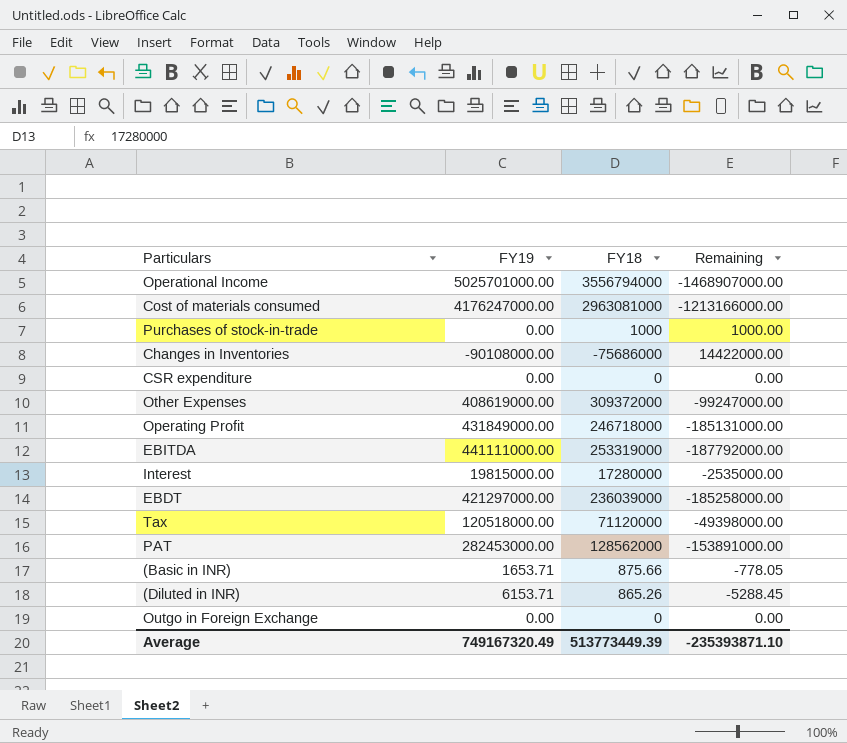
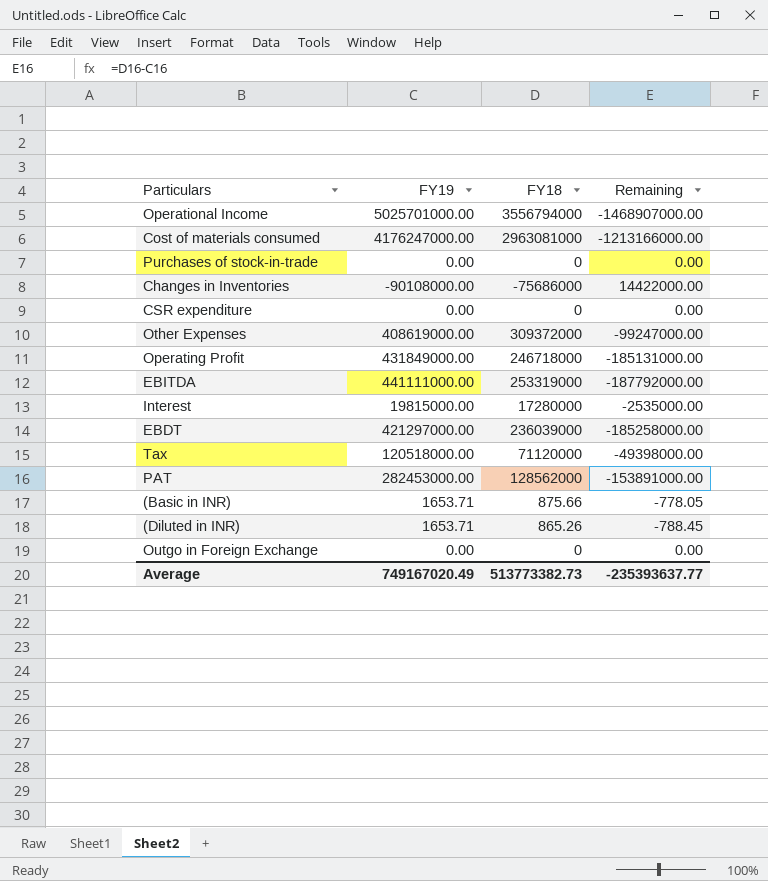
Purchases of stock-in-trade | FY18: 1000 -> 0
Purchases of stock-in-trade | Remaining: 1000.00 -> 0.00
(Diluted in INR) | FY19: 6153.71 -> 1653.71
(Diluted in INR) | Remaining: -5288.45 -> -788.45
Average | FY19: 749167320.49 -> 749167020.49
Average | FY18: 513773449.39 -> 513773382.73
Average | Remaining: -235393871.10 -> -235393637.77

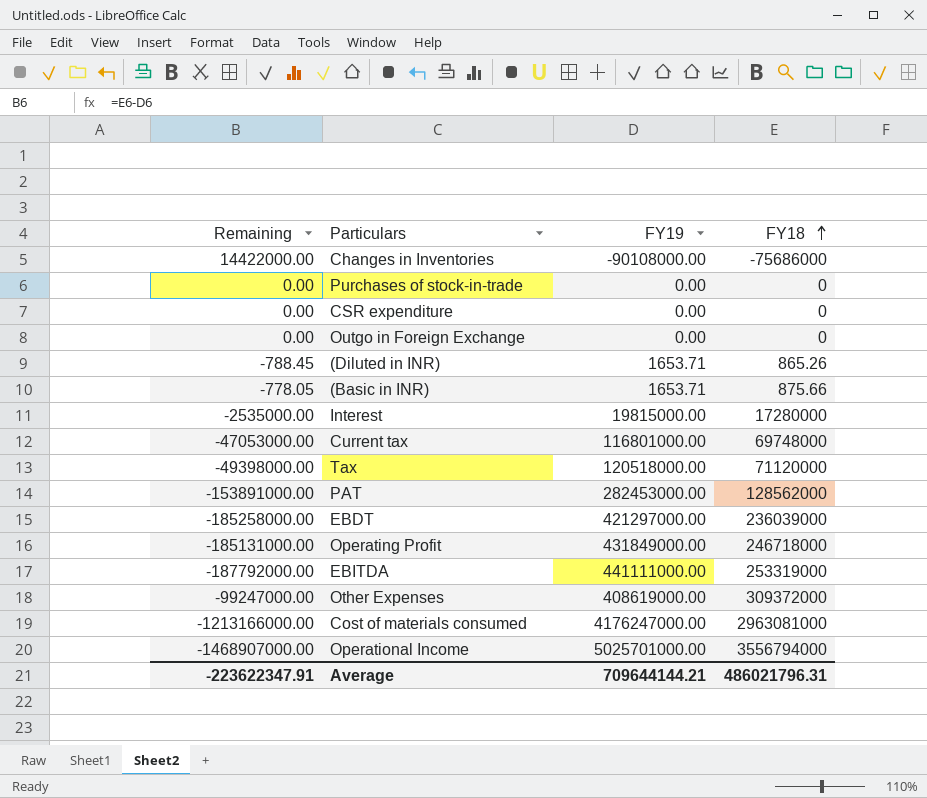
row order: none -> FY18 ascending
column Remaining | position: 4 -> 1
row Current tax: none -> -47053000.00 | 116801000.00 | 69748000
Average | Remaining: -235393637.77 -> -223622347.91
Average | FY19: 749167020.49 -> 709644144.21
Average | FY18: 513773382.73 -> 486021796.31

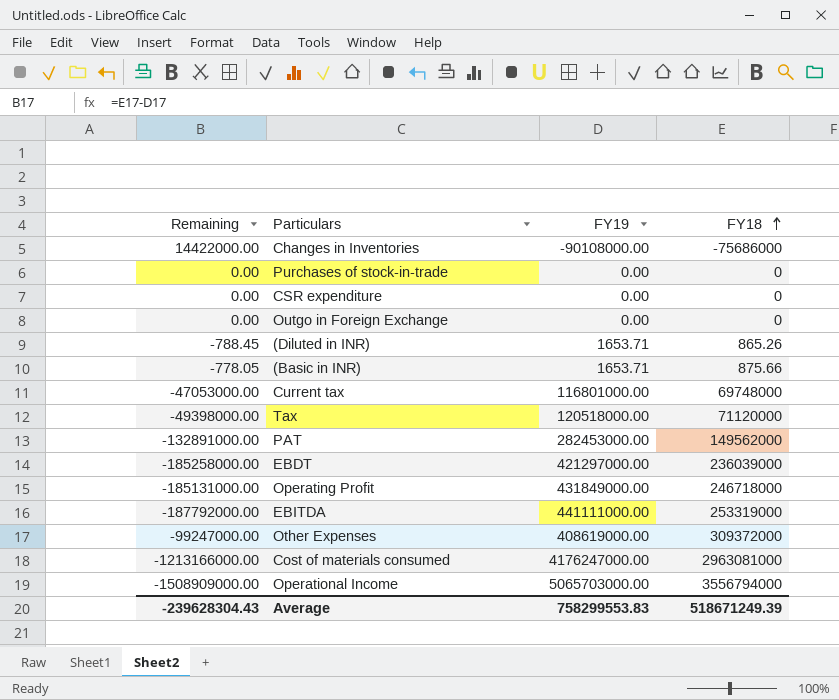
row Interest: -2535000.00 | 19815000.00 | 17280000 -> none
PAT | Remaining: -153891000.00 -> -132891000.00
PAT | FY18: 128562000 -> 149562000
Operational Income | Remaining: -1468907000.00 -> -1508909000.00
Operational Income | FY19: 5025701000.00 -> 5065703000.00
Average | Remaining: -223622347.91 -> -239628304.43
Average | FY19: 709644144.21 -> 758299553.83
Average | FY18: 486021796.31 -> 518671249.39

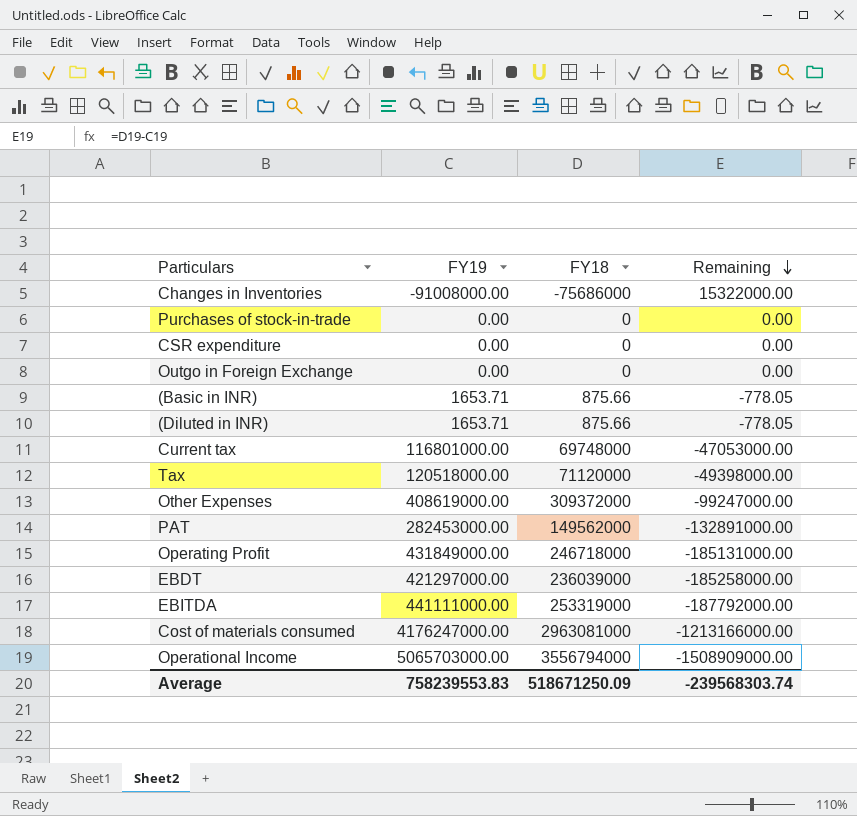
row order: FY18 ascending -> Remaining descending
column Remaining | position: 1 -> 4
Changes in Inventories | FY19: -90108000.00 -> -91008000.00
Changes in Inventories | Remaining: 14422000.00 -> 15322000.00
(Diluted in INR) | FY18: 865.26 -> 875.66
(Diluted in INR) | Remaining: -788.45 -> -778.05
Average | FY19: 758299553.83 -> 758239553.83
Average | FY18: 518671249.39 -> 518671250.09
Average | Remaining: -239628304.43 -> -239568303.74

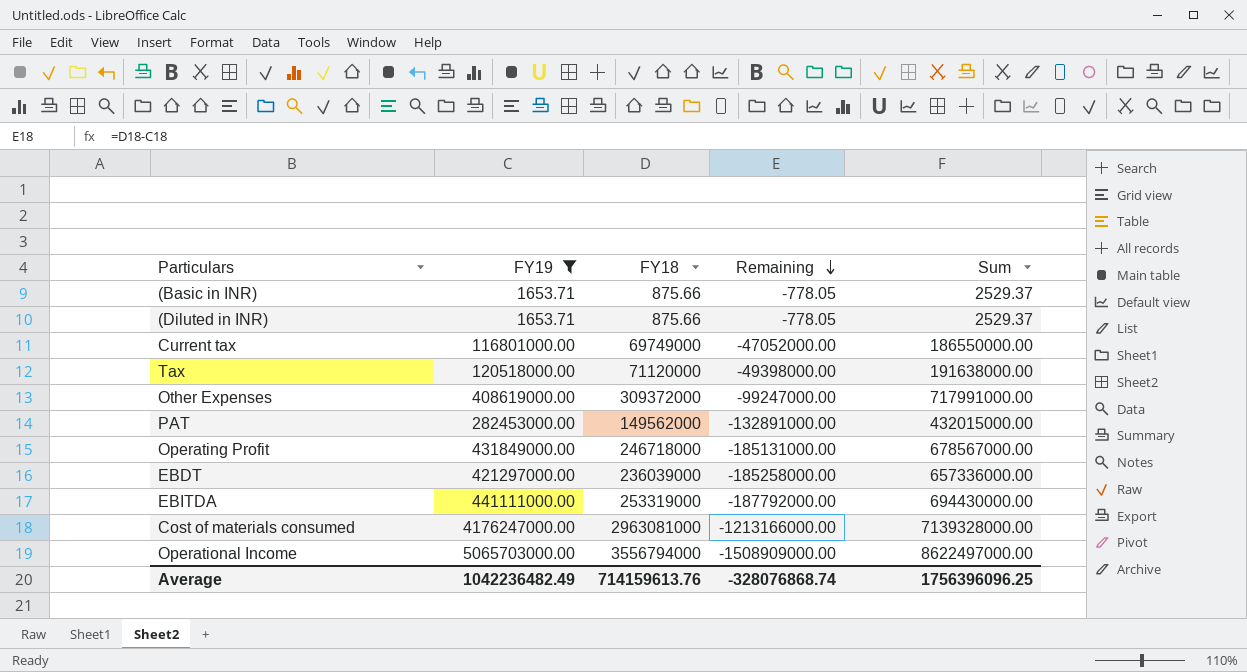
filter: none -> FY19 >= 1653.71
column Sum | formula: none -> [FY19] + [FY18]
Current tax | FY18: 69748000 -> 69749000
Current tax | Remaining: -47053000.00 -> -47052000.00
Average | FY19: 758239553.83 -> 1042236482.49
Average | FY18: 518671250.09 -> 714159613.76
Average | Remaining: -239568303.74 -> -328076868.74

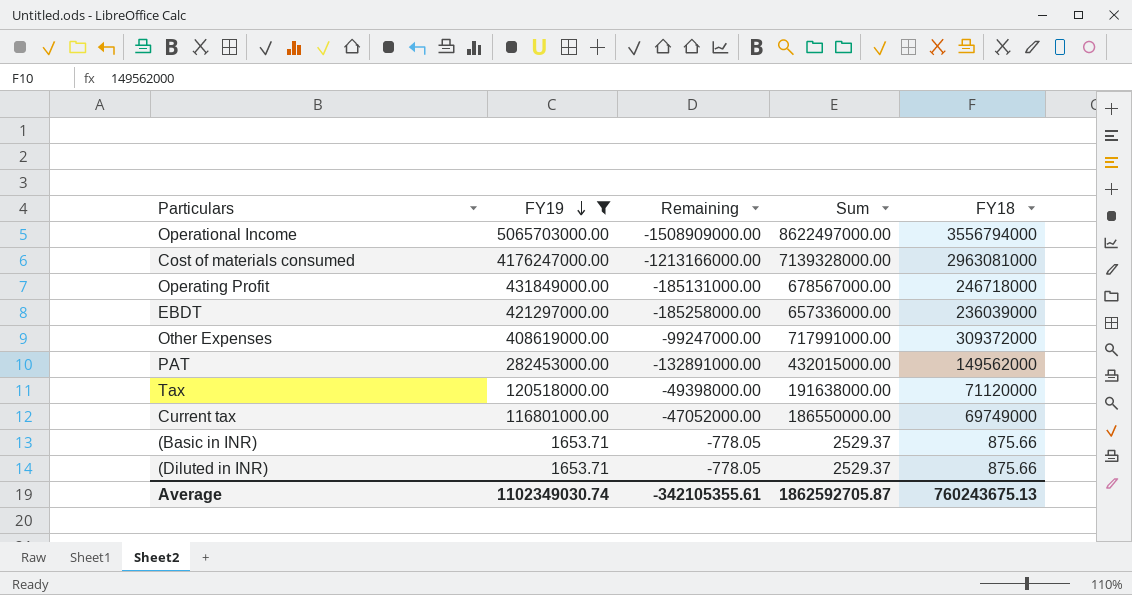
row order: Remaining descending -> FY19 descending
column FY18 | position: 3 -> 5
row EBITDA: 441111000.00 | 253319000 | -187792000.00 | 694430000.00 -> none
Average | FY19: 1042236482.49 -> 1102349030.74
Average | Remaining: -328076868.74 -> -342105355.61
Average | Sum: 1756396096.25 -> 1862592705.87
Average | FY18: 714159613.76 -> 760243675.13

